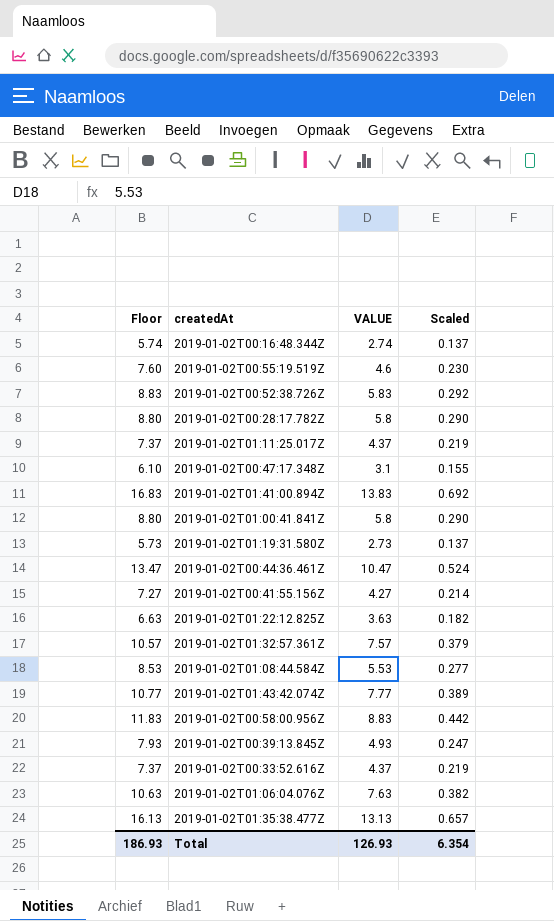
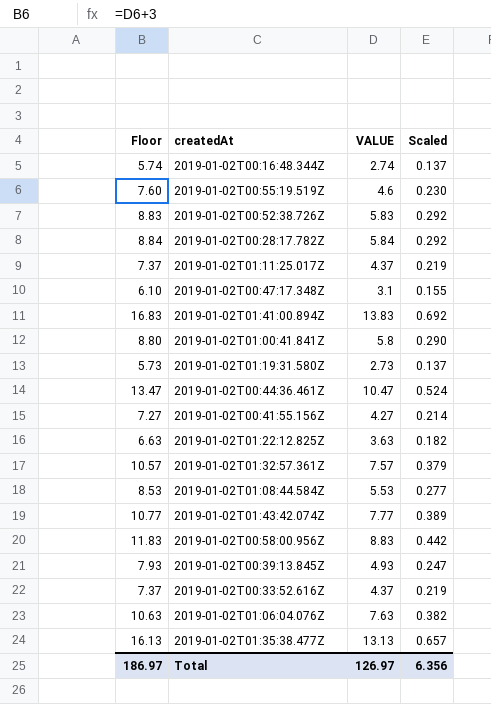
2019-01-02T00:28:17.782Z | Floor: 8.80 -> 8.84
2019-01-02T00:28:17.782Z | VALUE: 5.8 -> 5.84
2019-01-02T00:28:17.782Z | Scaled: 0.290 -> 0.292
Total | Floor: 186.93 -> 186.97
Total | VALUE: 126.93 -> 126.97
Total | Scaled: 6.354 -> 6.356

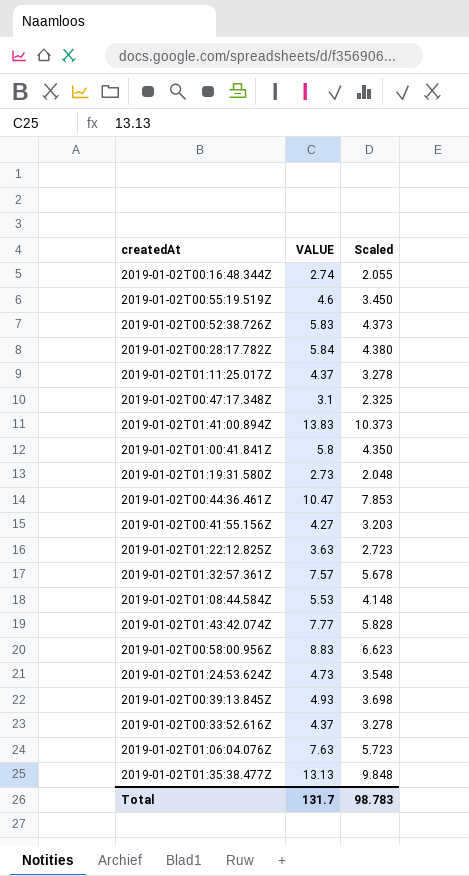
column Floor | formula: [VALUE] + 3 -> none
column Scaled | formula: [VALUE] * 0.05 -> [VALUE] * 0.75
row 2019-01-02T01:24:53.624Z: none -> 4.73 | 3.548
Total | VALUE: 126.97 -> 131.7
Total | Scaled: 6.356 -> 98.783

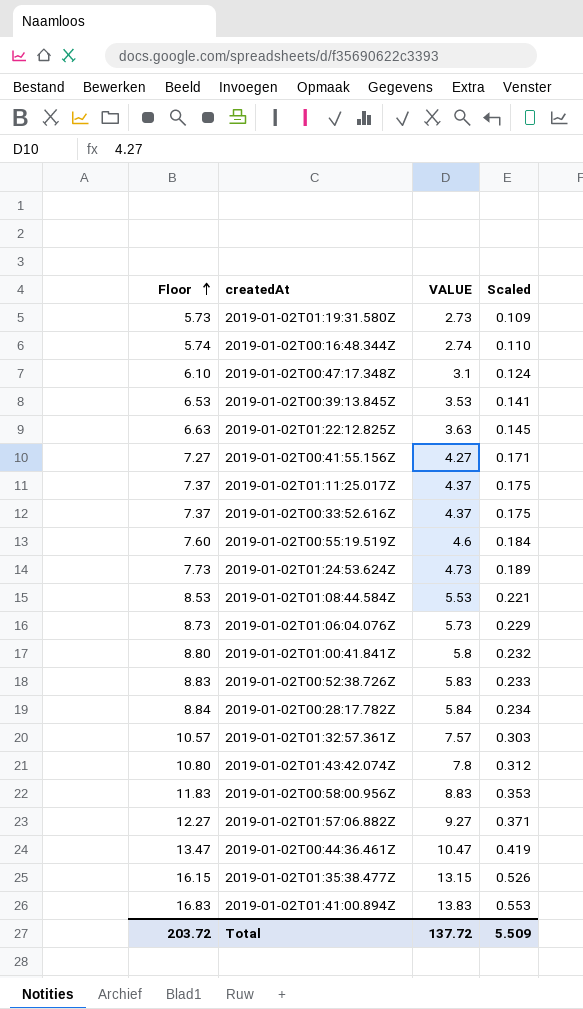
row order: none -> Floor ascending
column Floor | formula: none -> [VALUE] + 3
column Scaled | formula: [VALUE] * 0.75 -> [VALUE] * 0.04
2019-01-02T00:39:13.845Z | VALUE: 4.93 -> 3.53
2019-01-02T01:06:04.076Z | VALUE: 7.63 -> 5.73
2019-01-02T01:43:42.074Z | VALUE: 7.77 -> 7.8
row 2019-01-02T01:57:06.882Z: none -> 12.27 | 9.27 | 0.371
2019-01-02T01:35:38.477Z | VALUE: 13.13 -> 13.15
Total | VALUE: 131.7 -> 137.72
Total | Scaled: 98.783 -> 5.509

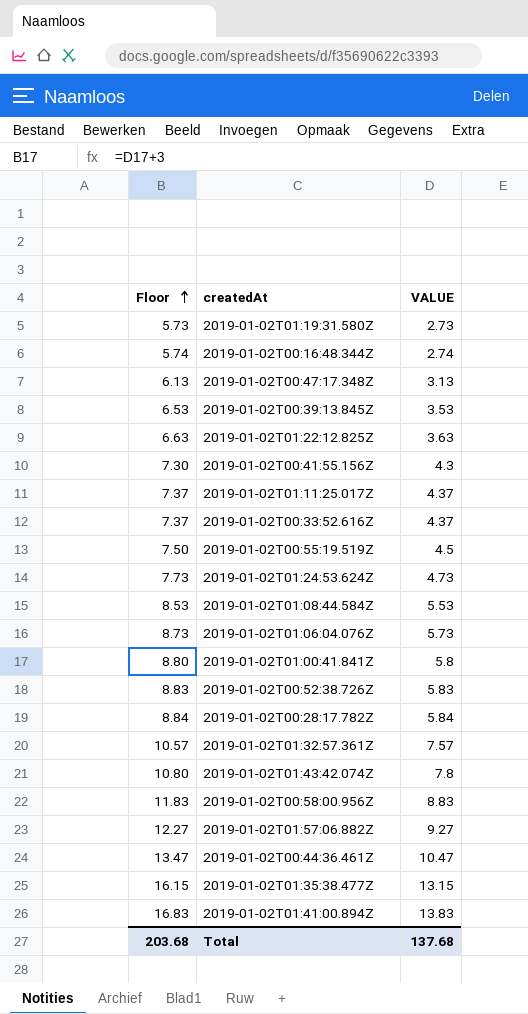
column Scaled | formula: [VALUE] * 0.04 -> none
2019-01-02T00:47:17.348Z | Floor: 6.10 -> 6.13
2019-01-02T00:47:17.348Z | VALUE: 3.1 -> 3.13
2019-01-02T00:41:55.156Z | Floor: 7.27 -> 7.30
2019-01-02T00:41:55.156Z | VALUE: 4.27 -> 4.3
2019-01-02T00:55:19.519Z | Floor: 7.60 -> 7.50
2019-01-02T00:55:19.519Z | VALUE: 4.6 -> 4.5
Total | Floor: 203.72 -> 203.68
Total | VALUE: 137.72 -> 137.68

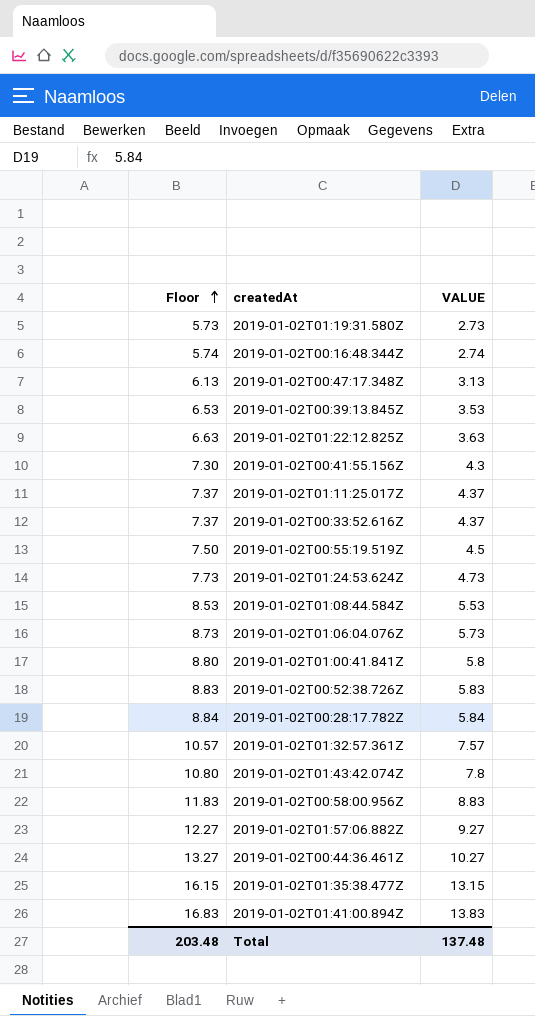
2019-01-02T00:44:36.461Z | Floor: 13.47 -> 13.27
2019-01-02T00:44:36.461Z | VALUE: 10.47 -> 10.27
Total | Floor: 203.68 -> 203.48
Total | VALUE: 137.68 -> 137.48

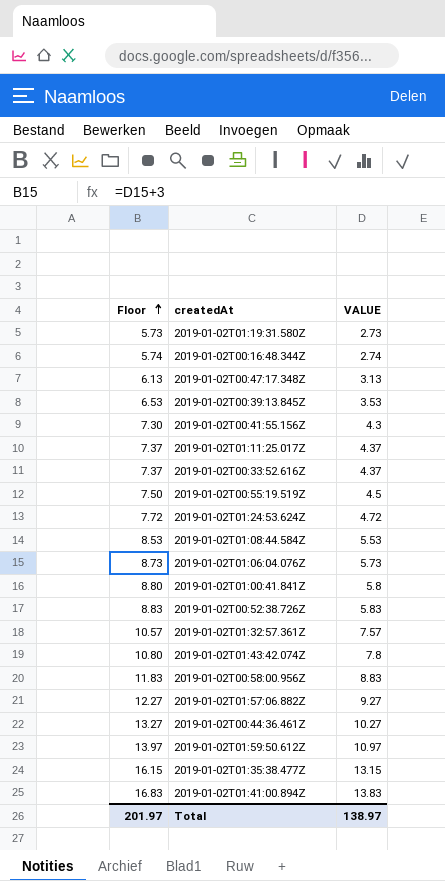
row 2019-01-02T01:22:12.825Z: 6.63 | 3.63 -> none
row 2019-01-02T00:28:17.782Z: 8.84 | 5.84 -> none
2019-01-02T01:24:53.624Z | Floor: 7.73 -> 7.72
2019-01-02T01:24:53.624Z | VALUE: 4.73 -> 4.72
row 2019-01-02T01:59:50.612Z: none -> 13.97 | 10.97
Total | Floor: 203.48 -> 201.97
Total | VALUE: 137.48 -> 138.97

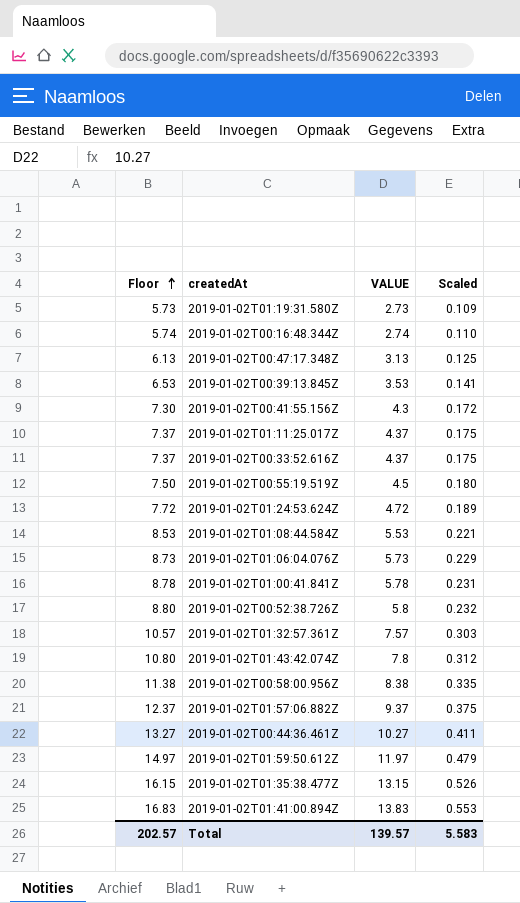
column Scaled | formula: none -> [VALUE] * 0.04
2019-01-02T01:00:41.841Z | Floor: 8.80 -> 8.78
2019-01-02T01:00:41.841Z | VALUE: 5.8 -> 5.78
2019-01-02T00:52:38.726Z | Floor: 8.83 -> 8.80
2019-01-02T00:52:38.726Z | VALUE: 5.83 -> 5.8
2019-01-02T00:58:00.956Z | Floor: 11.83 -> 11.38
2019-01-02T00:58:00.956Z | VALUE: 8.83 -> 8.38
2019-01-02T01:57:06.882Z | Floor: 12.27 -> 12.37
2019-01-02T01:57:06.882Z | VALUE: 9.27 -> 9.37
2019-01-02T01:59:50.612Z | Floor: 13.97 -> 14.97
2019-01-02T01:59:50.612Z | VALUE: 10.97 -> 11.97
Total | Floor: 201.97 -> 202.57
Total | VALUE: 138.97 -> 139.57

